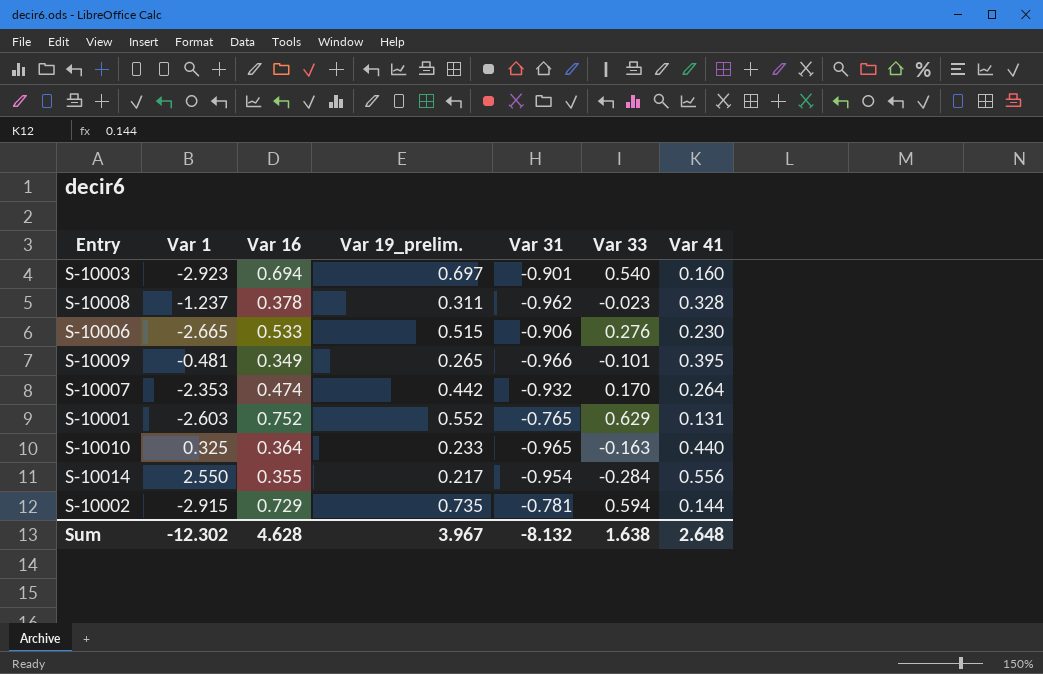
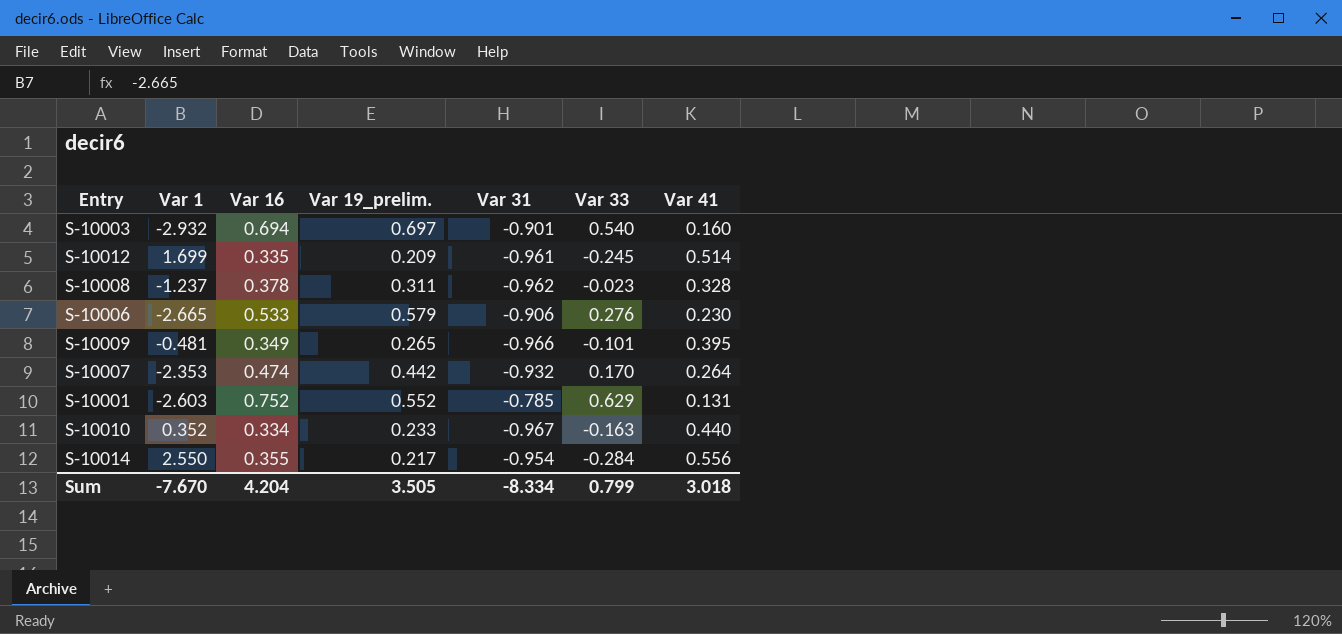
row S-10002: -2.915 | 0.729 | 0.735 | -0.781 | 0.594 | 0.144 -> none
S-10003 | Var 1: -2.923 -> -2.932
row S-10012: none -> 1.699 | 0.335 | 0.209 | -0.961 | -0.245 | 0.514
S-10006 | Var 19_prelim.: 0.515 -> 0.579
S-10001 | Var 31: -0.765 -> -0.785
S-10010 | Var 1: 0.325 -> 0.352
S-10010 | Var 16: 0.364 -> 0.334
S-10010 | Var 31: -0.965 -> -0.967
Sum | Var 1: -12.302 -> -7.670
Sum | Var 16: 4.628 -> 4.204
Sum | Var 19_prelim.: 3.967 -> 3.505
Sum | Var 31: -8.132 -> -8.334
Sum | Var 33: 1.638 -> 0.799
Sum | Var 41: 2.648 -> 3.018

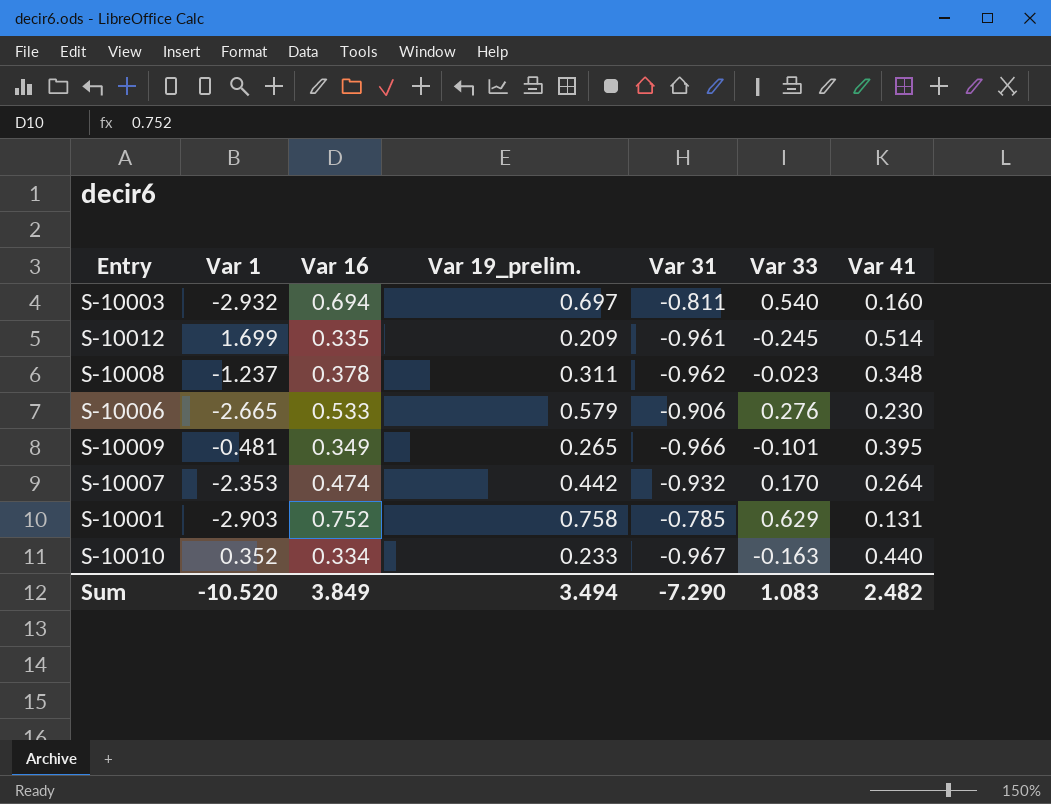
row S-10014: 2.550 | 0.355 | 0.217 | -0.954 | -0.284 | 0.556 -> none
S-10003 | Var 31: -0.901 -> -0.811
S-10008 | Var 41: 0.328 -> 0.348
S-10001 | Var 1: -2.603 -> -2.903
S-10001 | Var 19_prelim.: 0.552 -> 0.758
Sum | Var 1: -7.670 -> -10.520
Sum | Var 16: 4.204 -> 3.849
Sum | Var 19_prelim.: 3.505 -> 3.494
Sum | Var 31: -8.334 -> -7.290
Sum | Var 33: 0.799 -> 1.083
Sum | Var 41: 3.018 -> 2.482

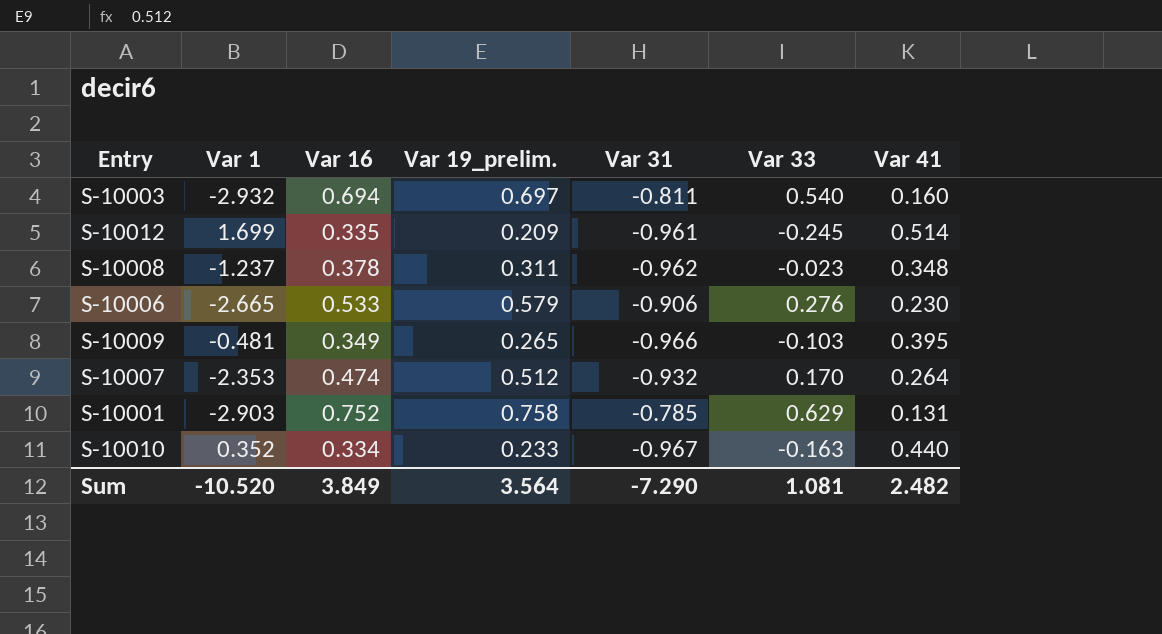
S-10009 | Var 33: -0.101 -> -0.103
S-10007 | Var 19_prelim.: 0.442 -> 0.512
Sum | Var 19_prelim.: 3.494 -> 3.564
Sum | Var 33: 1.083 -> 1.081

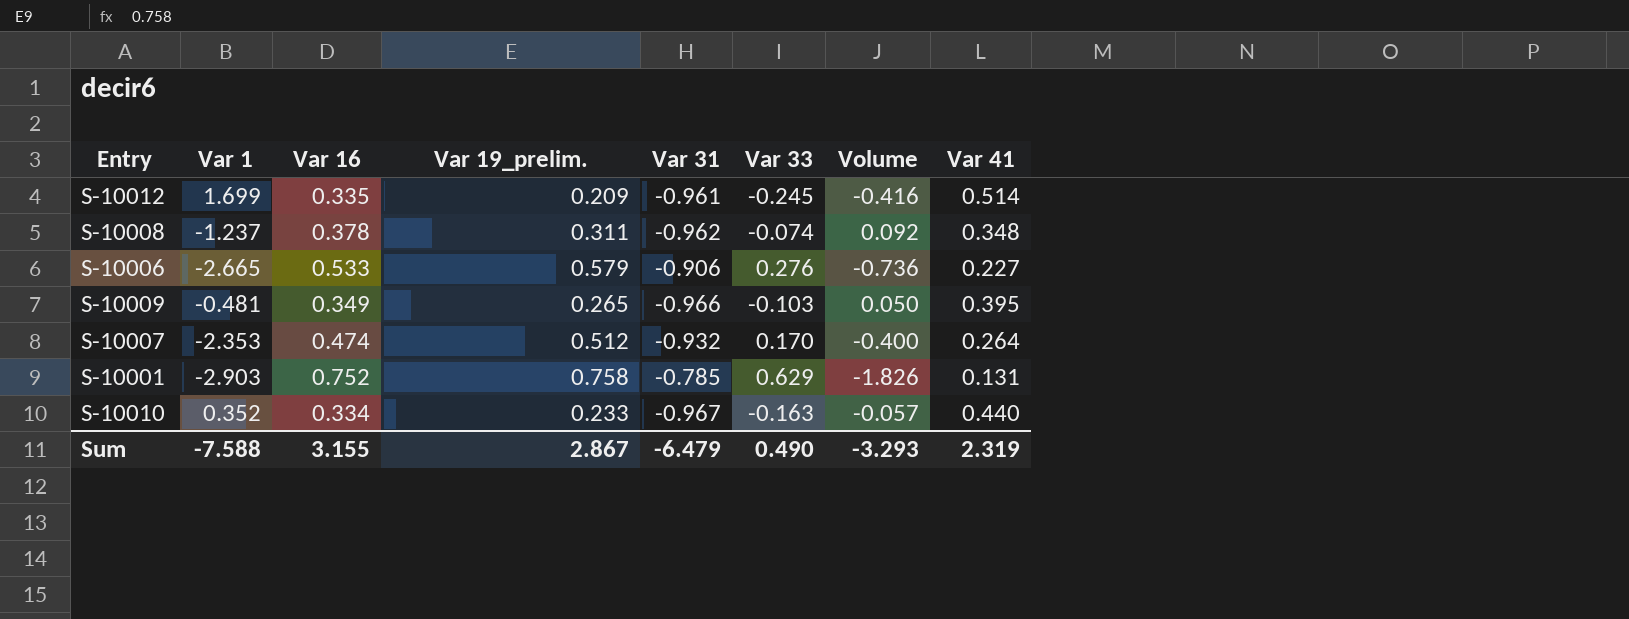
column Volume | formula: none -> [Var 1] * [Var 33]
row S-10003: -2.932 | 0.694 | 0.697 | -0.811 | 0.540 | 0.160 -> none
S-10008 | Var 33: -0.023 -> -0.074
S-10006 | Var 41: 0.230 -> 0.227
Sum | Var 1: -10.520 -> -7.588
Sum | Var 16: 3.849 -> 3.155
Sum | Var 19_prelim.: 3.564 -> 2.867
Sum | Var 31: -7.290 -> -6.479
Sum | Var 33: 1.081 -> 0.490
Sum | Var 41: 2.482 -> 2.319

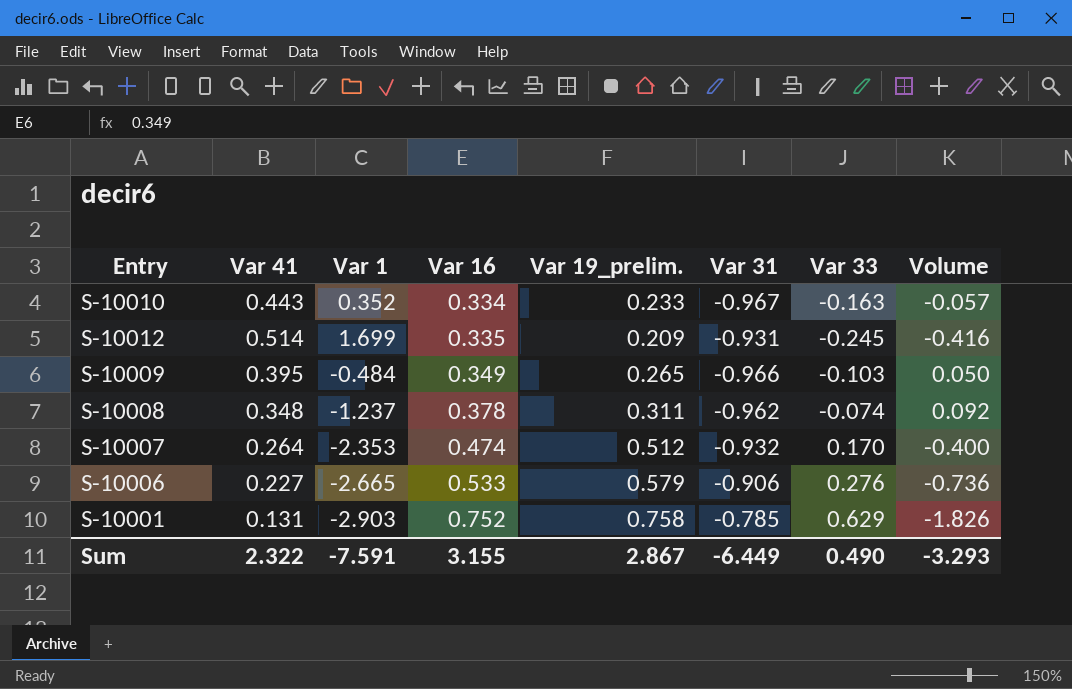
row order: none -> Var 16 ascending
column Var 41 | position: 8 -> 2
S-10010 | Var 41: 0.440 -> 0.443
S-10012 | Var 31: -0.961 -> -0.931
S-10009 | Var 1: -0.481 -> -0.484
Sum | Var 41: 2.319 -> 2.322
Sum | Var 1: -7.588 -> -7.591
Sum | Var 31: -6.479 -> -6.449

